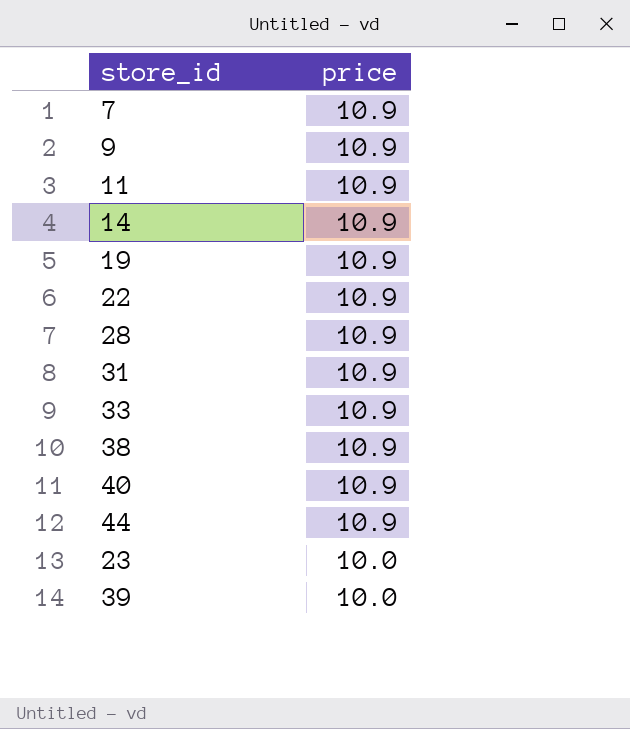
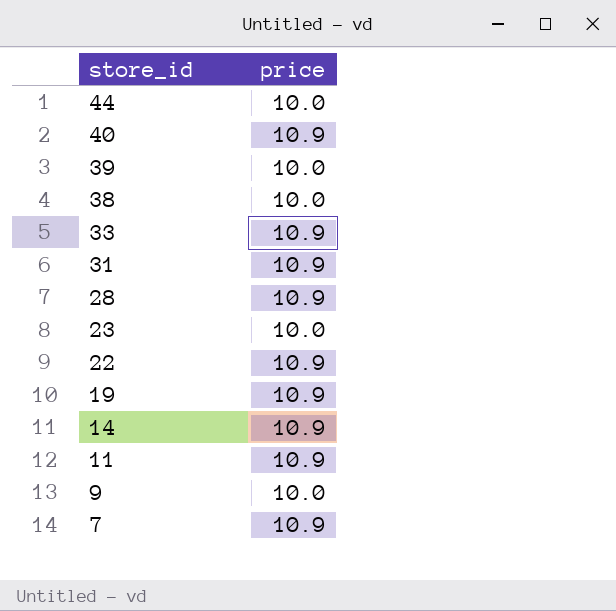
row order: price descending -> store_id descending
44 | price: 10.9 -> 10.0
38 | price: 10.9 -> 10.0
9 | price: 10.9 -> 10.0

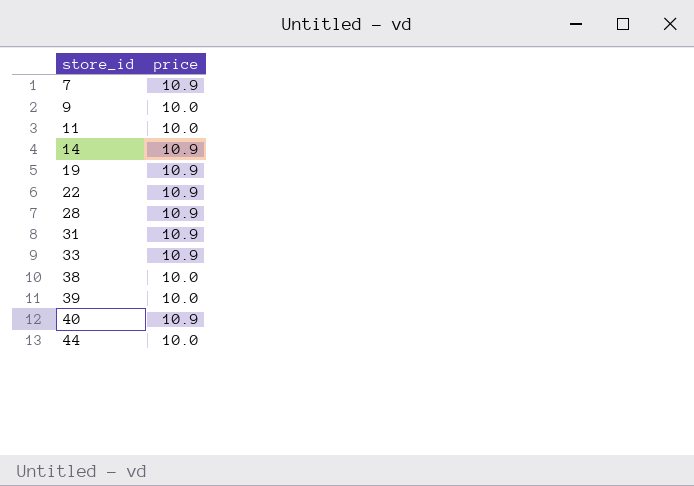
row order: store_id descending -> store_id ascending
row 23: 10.0 -> none
11 | price: 10.9 -> 10.0

